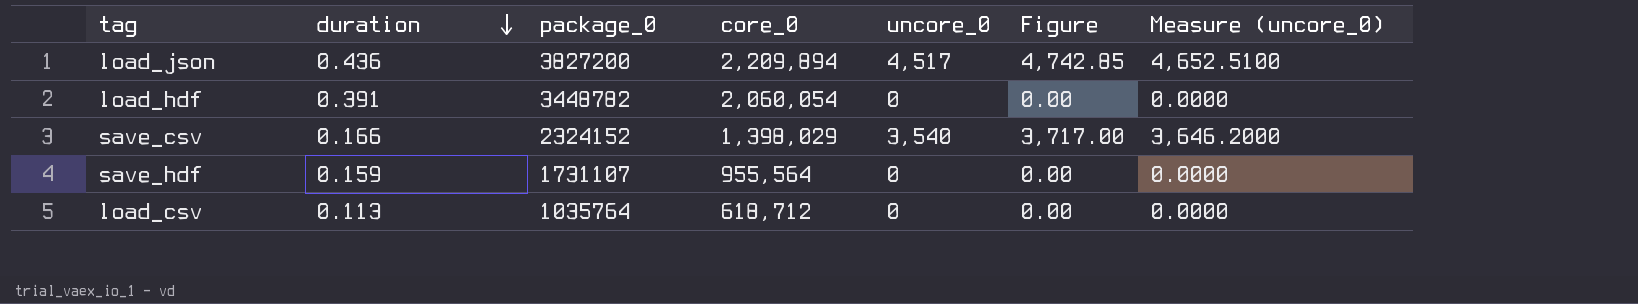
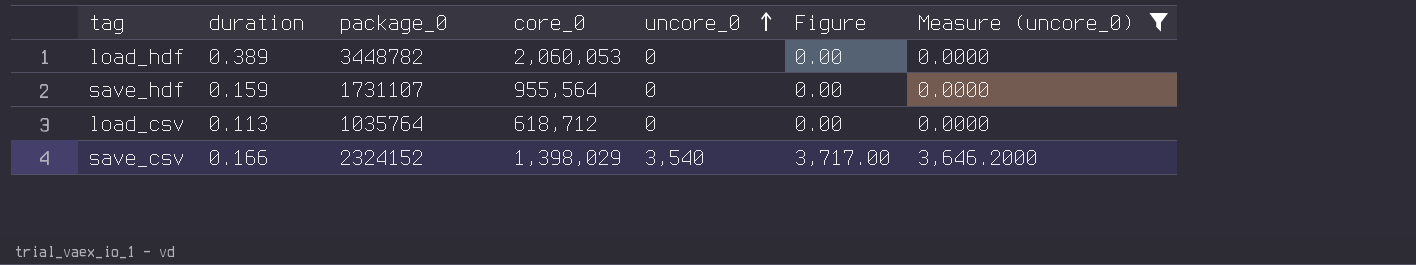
filter: none -> Measure (uncore_0) != 4,652.5100
row order: duration descending -> uncore_0 ascending
load_hdf | duration: 0.391 -> 0.389
load_hdf | core_0: 2,060,054 -> 2,060,053

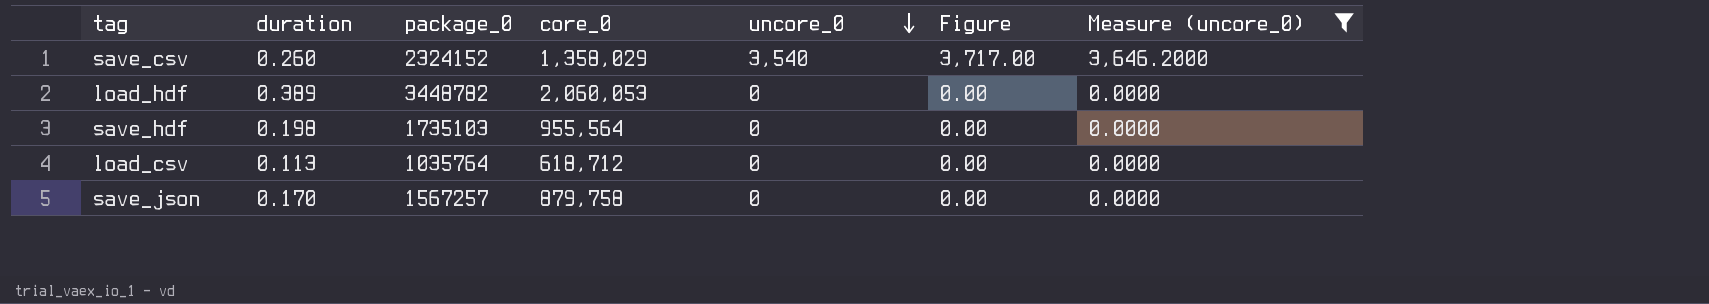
row order: uncore_0 ascending -> uncore_0 descending
save_csv | duration: 0.166 -> 0.260
save_csv | core_0: 1,398,029 -> 1,358,029
save_hdf | duration: 0.159 -> 0.198
save_hdf | package_0: 1731107 -> 1735103
row save_json: none -> 0.170 | 1567257 | 879,758 | 0 | 0.00 | 0.0000

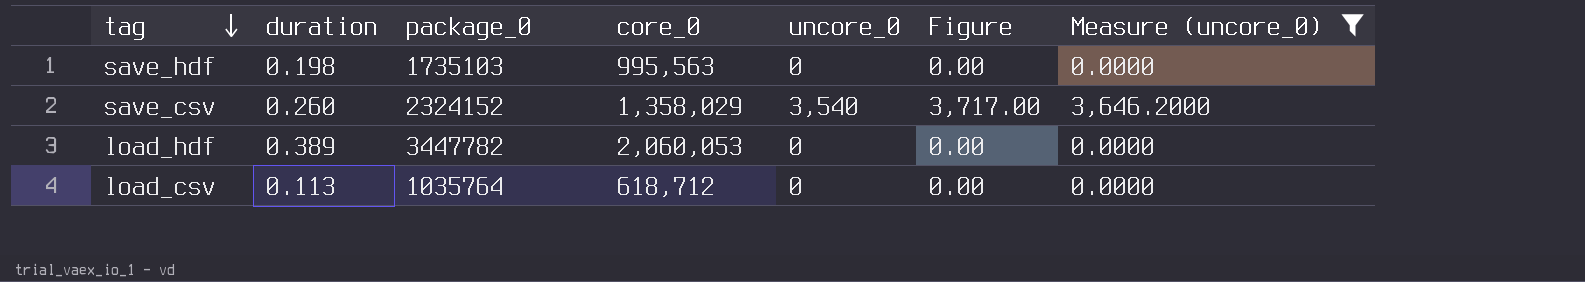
row order: uncore_0 descending -> tag descending
row save_json: 0.170 | 1567257 | 879,758 | 0 | 0.00 | 0.0000 -> none
save_hdf | core_0: 955,564 -> 995,563
load_hdf | package_0: 3448782 -> 3447782

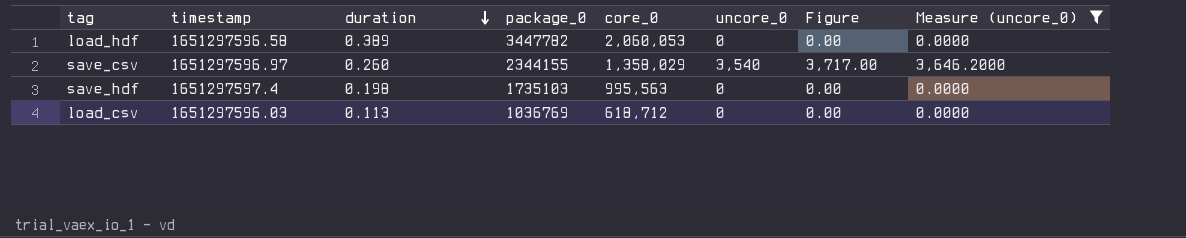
row order: tag descending -> duration descending
column timestamp | position: none -> 2
save_csv | package_0: 2324152 -> 2344155
load_csv | package_0: 1035764 -> 1036769

